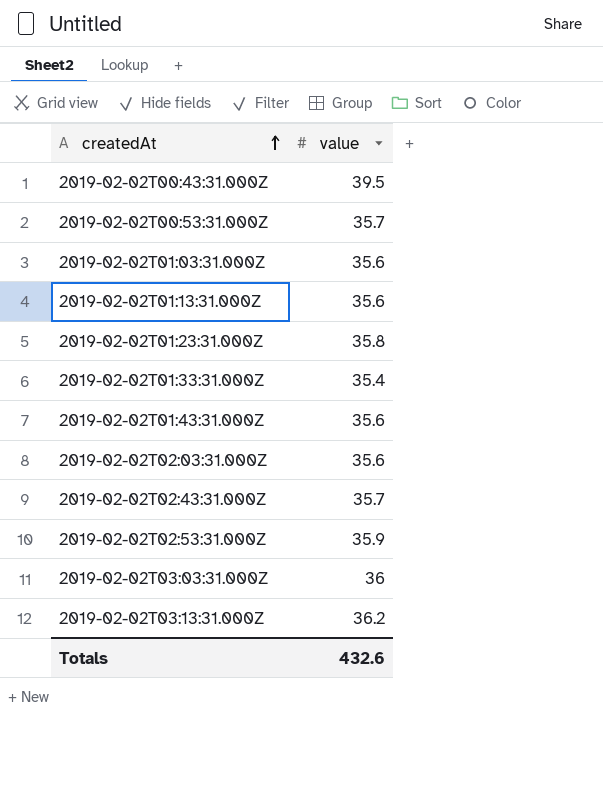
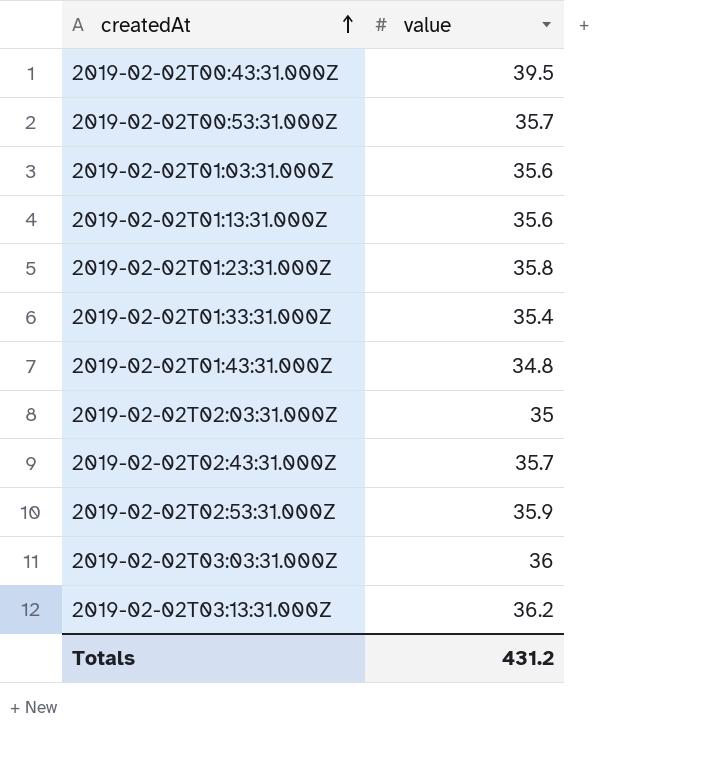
2019-02-02T01:43:31.000Z | value: 35.6 -> 34.8
2019-02-02T02:03:31.000Z | value: 35.6 -> 35
Totals | value: 432.6 -> 431.2

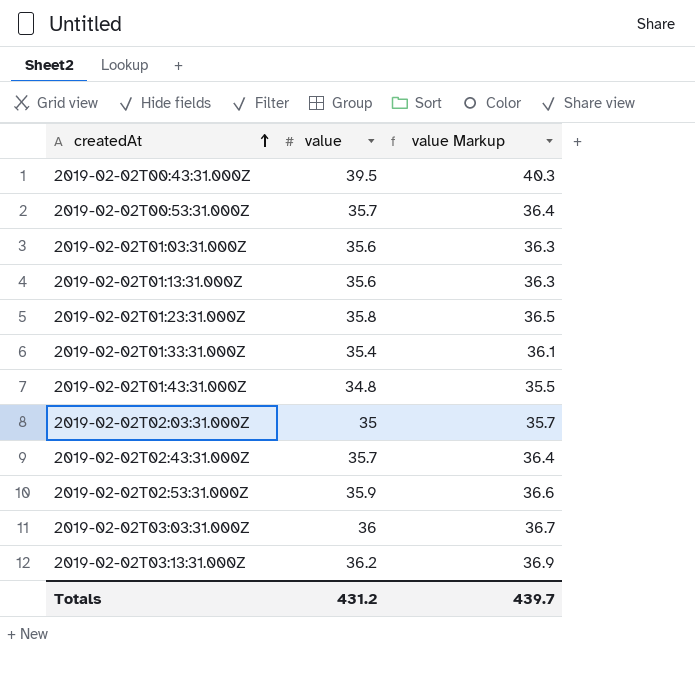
column value Markup | formula: none -> [value] * 1.02

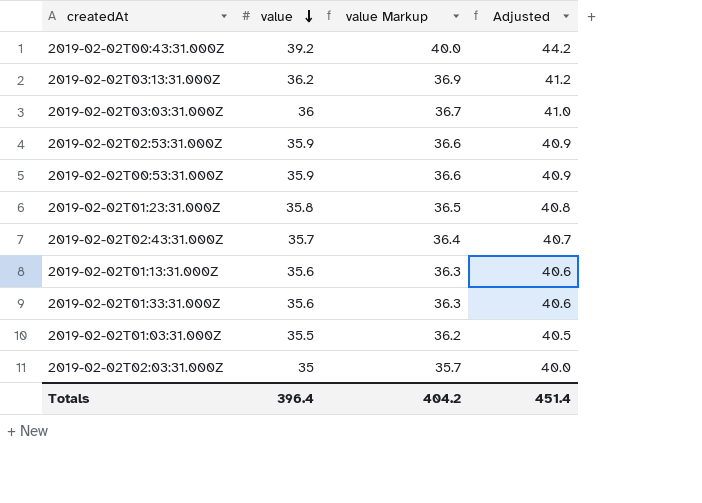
row order: createdAt ascending -> value descending
column Adjusted | formula: none -> [value] + 5
row 2019-02-02T01:43:31.000Z: 34.8 | 35.5 -> none
2019-02-02T00:43:31.000Z | value: 39.5 -> 39.2
2019-02-02T00:43:31.000Z | value Markup: 40.3 -> 40.0
2019-02-02T00:53:31.000Z | value: 35.7 -> 35.9
2019-02-02T00:53:31.000Z | value Markup: 36.4 -> 36.6
2019-02-02T01:33:31.000Z | value: 35.4 -> 35.6
2019-02-02T01:33:31.000Z | value Markup: 36.1 -> 36.3
2019-02-02T01:03:31.000Z | value: 35.6 -> 35.5
2019-02-02T01:03:31.000Z | value Markup: 36.3 -> 36.2
Totals | value: 431.2 -> 396.4
Totals | value Markup: 439.7 -> 404.2

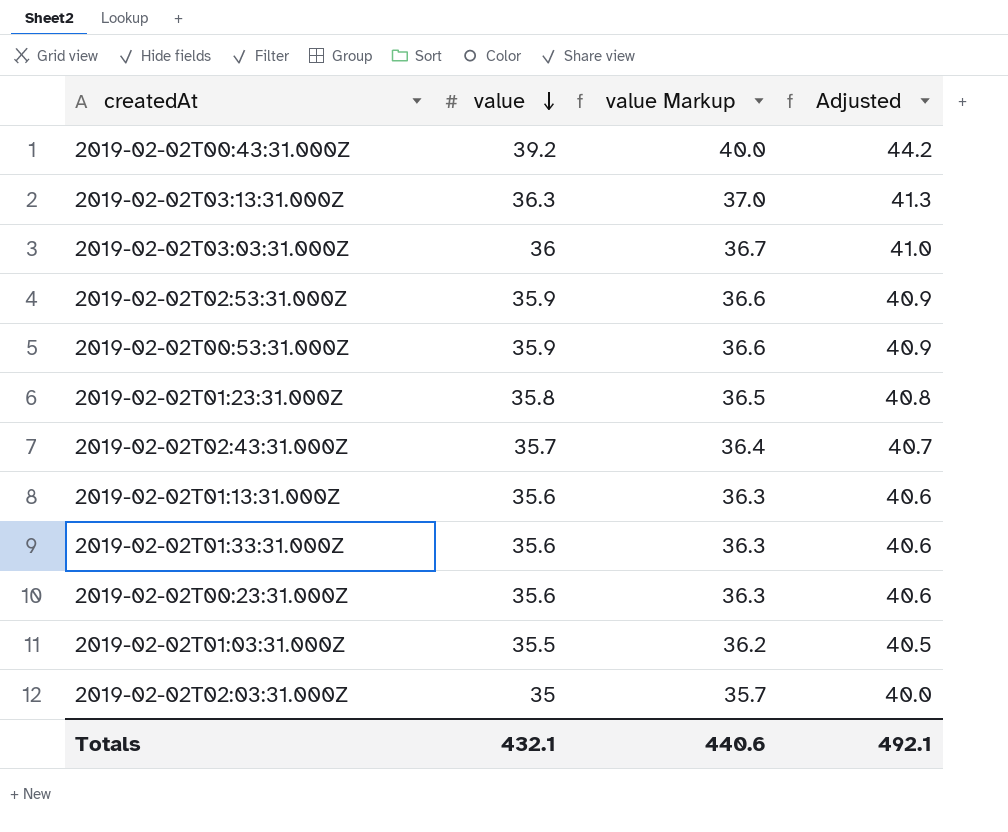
2019-02-02T03:13:31.000Z | value: 36.2 -> 36.3
2019-02-02T03:13:31.000Z | value Markup: 36.9 -> 37.0
2019-02-02T03:13:31.000Z | Adjusted: 41.2 -> 41.3
row 2019-02-02T00:23:31.000Z: none -> 35.6 | 36.3 | 40.6
Totals | value: 396.4 -> 432.1
Totals | value Markup: 404.2 -> 440.6
Totals | Adjusted: 451.4 -> 492.1

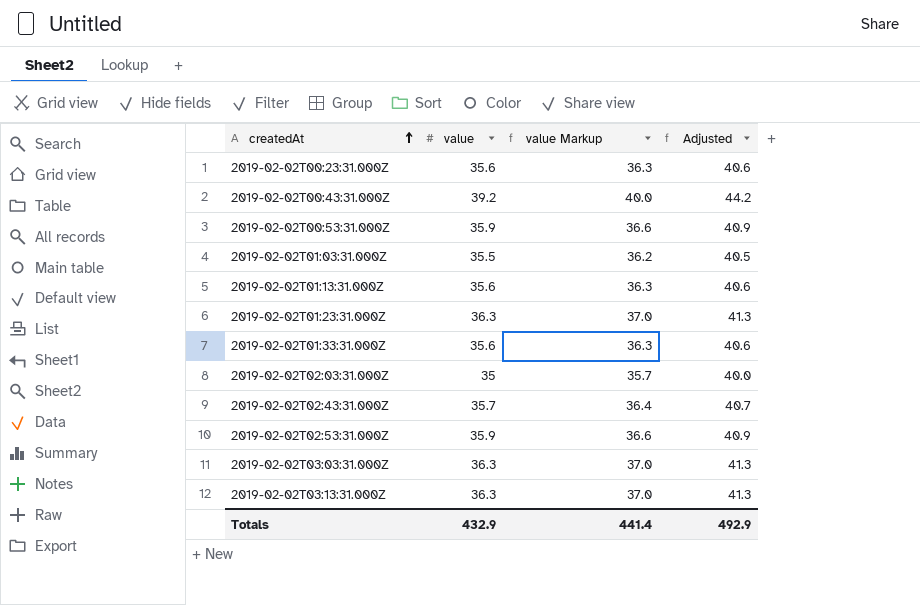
row order: value descending -> createdAt ascending
2019-02-02T01:23:31.000Z | value: 35.8 -> 36.3
2019-02-02T01:23:31.000Z | value Markup: 36.5 -> 37.0
2019-02-02T01:23:31.000Z | Adjusted: 40.8 -> 41.3
2019-02-02T03:03:31.000Z | value: 36 -> 36.3
2019-02-02T03:03:31.000Z | value Markup: 36.7 -> 37.0
2019-02-02T03:03:31.000Z | Adjusted: 41.0 -> 41.3
Totals | value: 432.1 -> 432.9
Totals | value Markup: 440.6 -> 441.4
Totals | Adjusted: 492.1 -> 492.9

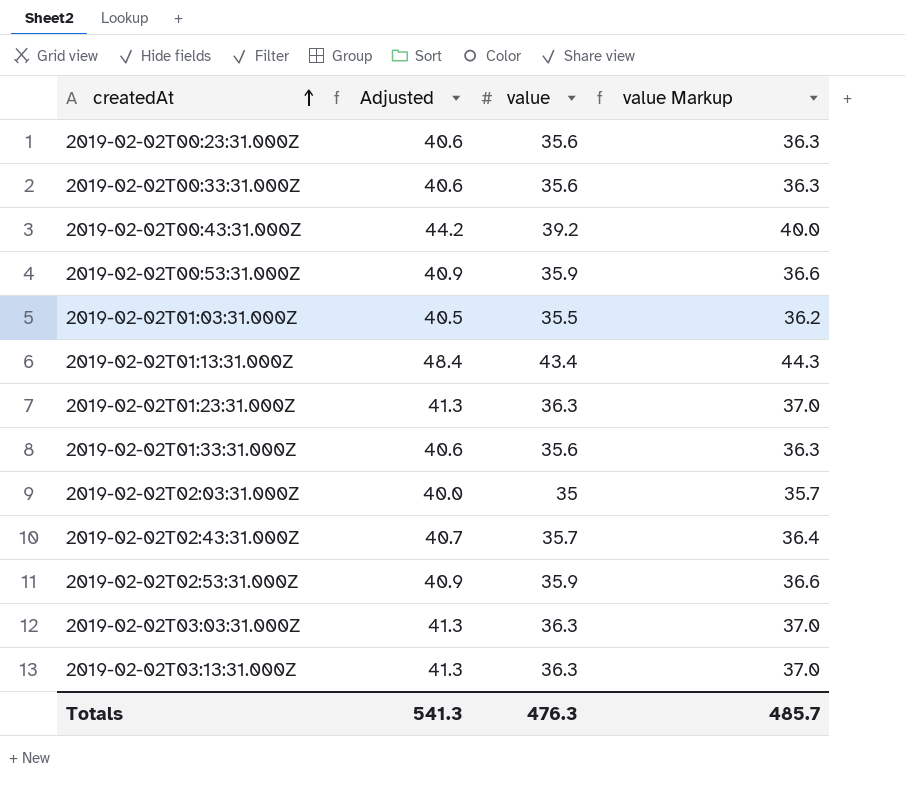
column Adjusted | position: 4 -> 2
row 2019-02-02T00:33:31.000Z: none -> 40.6 | 35.6 | 36.3
2019-02-02T01:13:31.000Z | Adjusted: 40.6 -> 48.4
2019-02-02T01:13:31.000Z | value: 35.6 -> 43.4
2019-02-02T01:13:31.000Z | value Markup: 36.3 -> 44.3
Totals | Adjusted: 492.9 -> 541.3
Totals | value: 432.9 -> 476.3
Totals | value Markup: 441.4 -> 485.7

